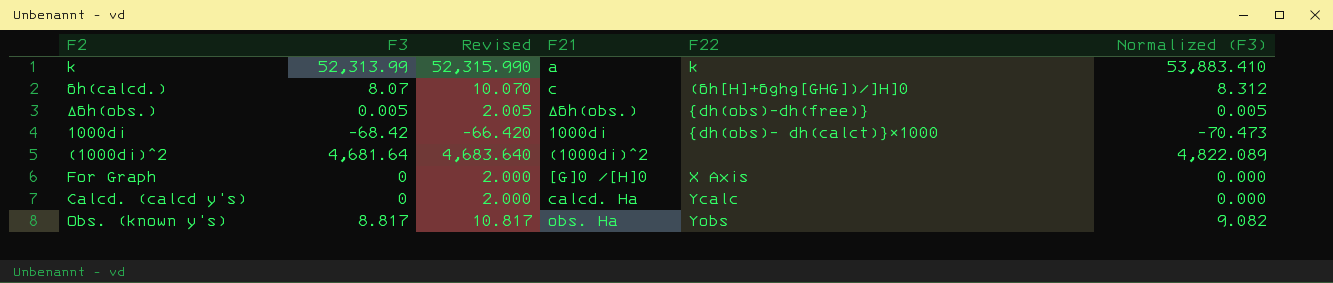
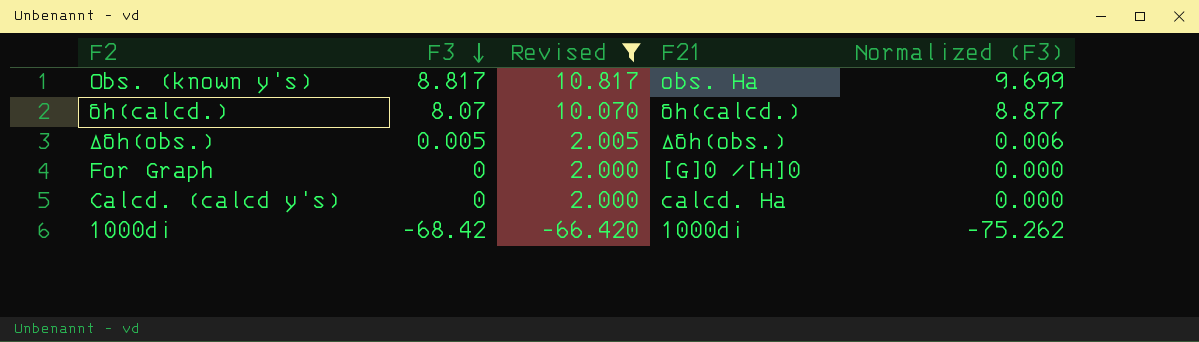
filter: none -> Revised <= 10.817
row order: none -> F3 descending
column F22 | position: 5 -> none
column Normalized (F3) | formula: [F3] * 1.03 -> [F3] * 1.1
δｈ(calcd.) | F21: c -> δｈ(calcd.)

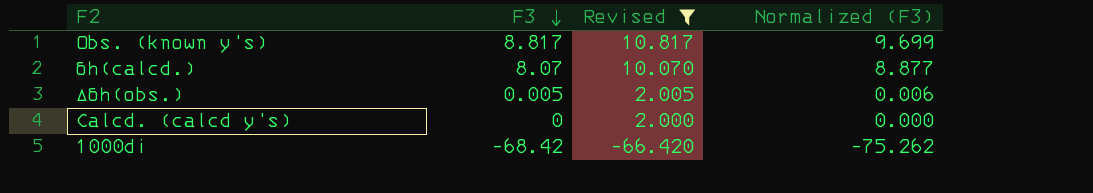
column F21 | position: 4 -> none
row For Graph: 0 | 2.000 | [G]0 /[H]0 | 0.000 -> none

